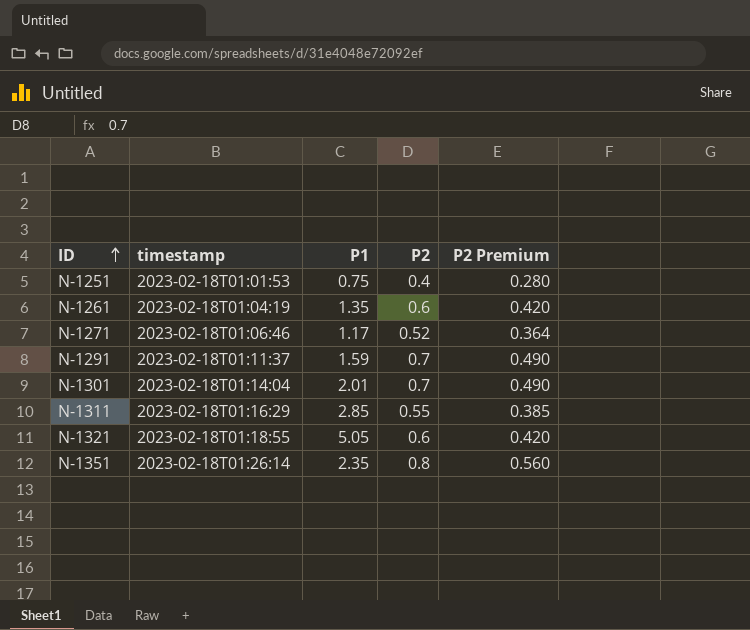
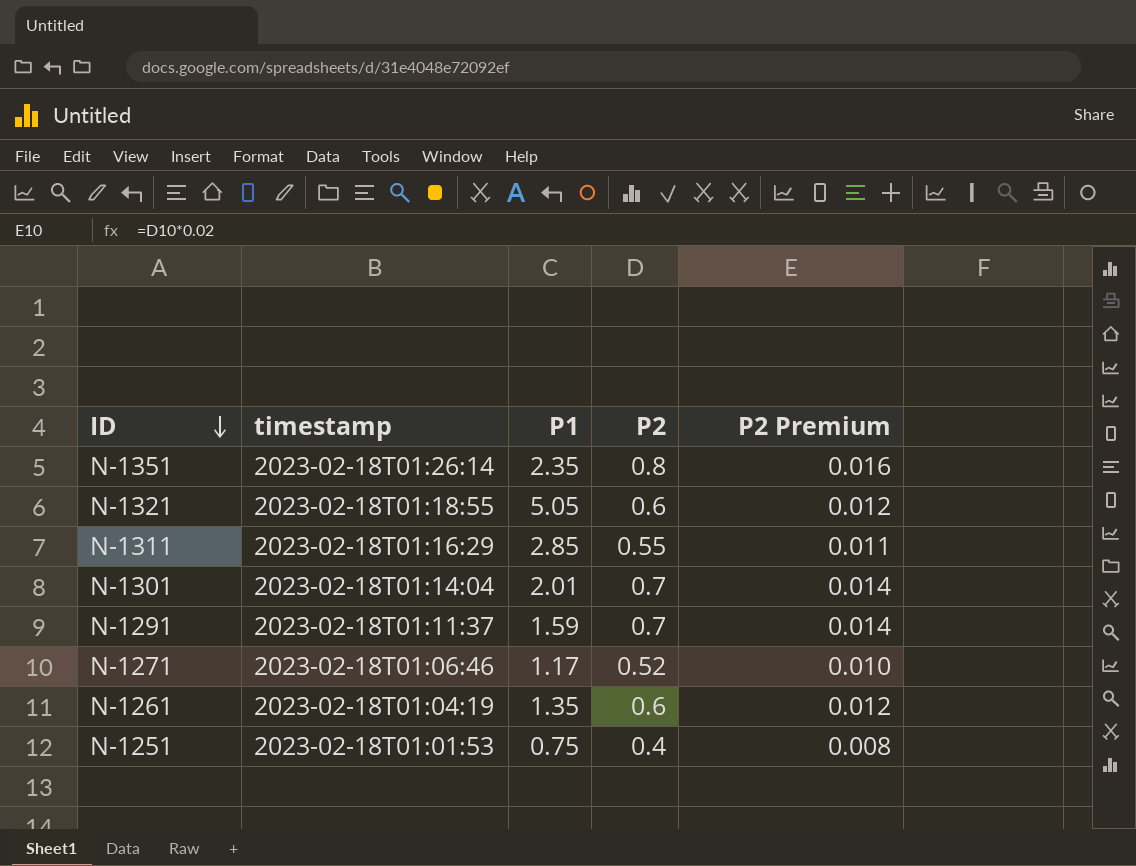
row order: ID ascending -> ID descending
column P2 Premium | formula: [P2] * 0.7 -> [P2] * 0.02

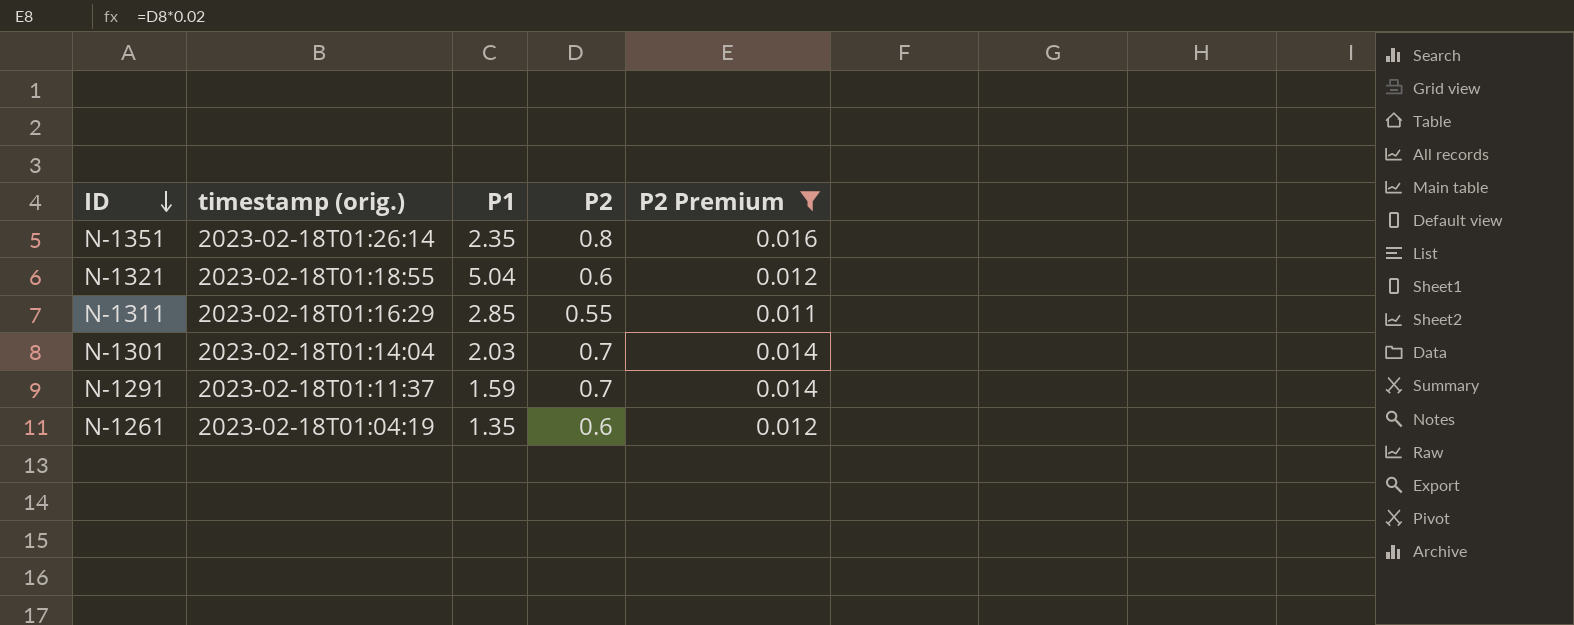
filter: none -> P2 Premium >= 0.011
column name: timestamp -> timestamp (orig.)
N-1321 | P1: 5.05 -> 5.04
N-1301 | P1: 2.01 -> 2.03

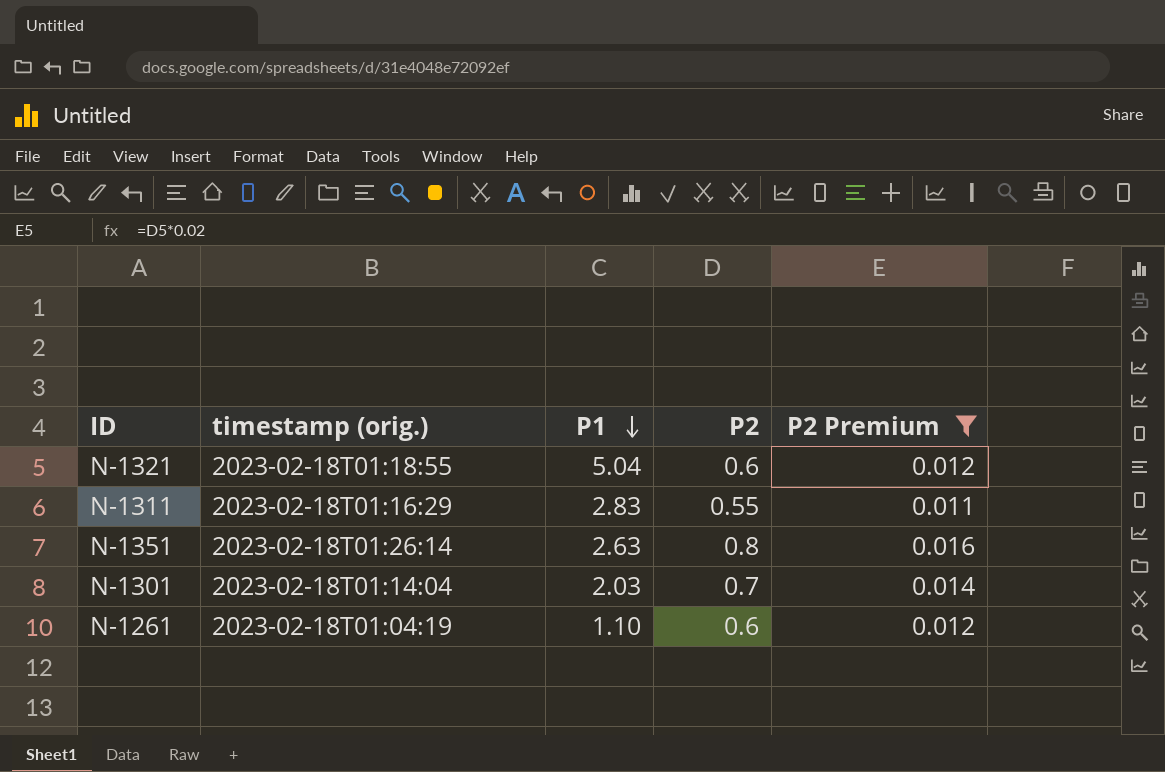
row order: ID descending -> P1 descending
row N-1291: 2023-02-18T01:11:37 | 1.59 | 0.7 | 0.014 -> none
N-1311 | P1: 2.85 -> 2.83
N-1351 | P1: 2.35 -> 2.63
N-1261 | P1: 1.35 -> 1.10

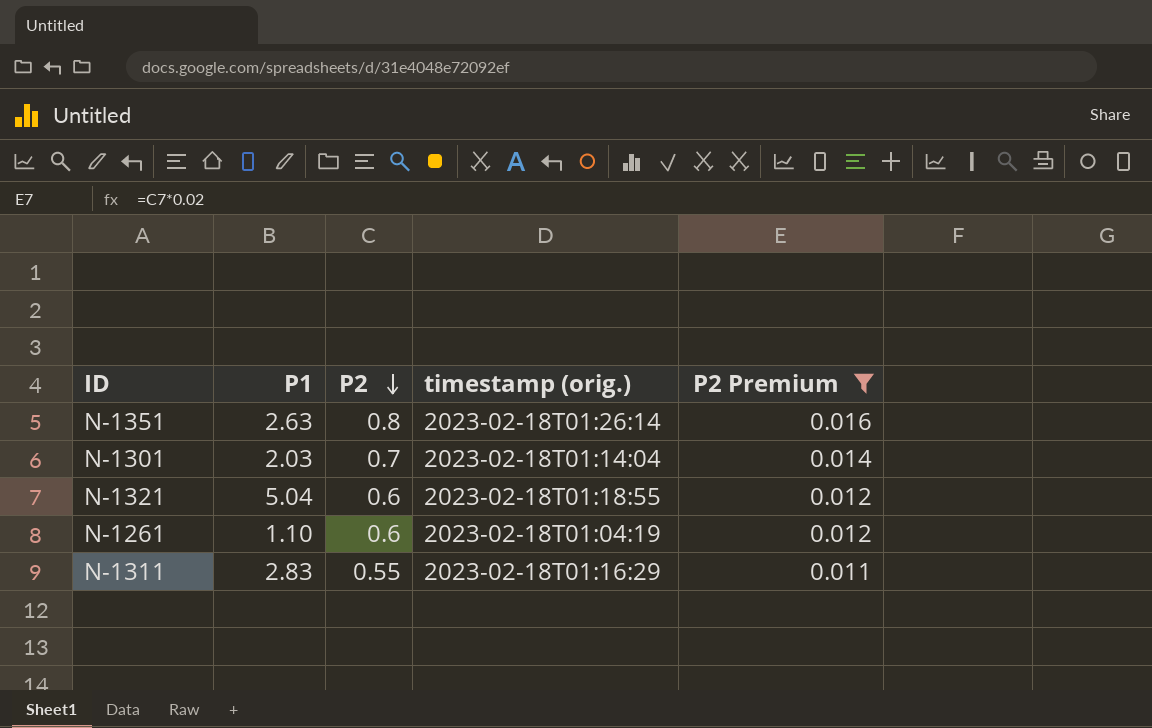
row order: P1 descending -> P2 descending
column timestamp (orig.) | position: 2 -> 4

